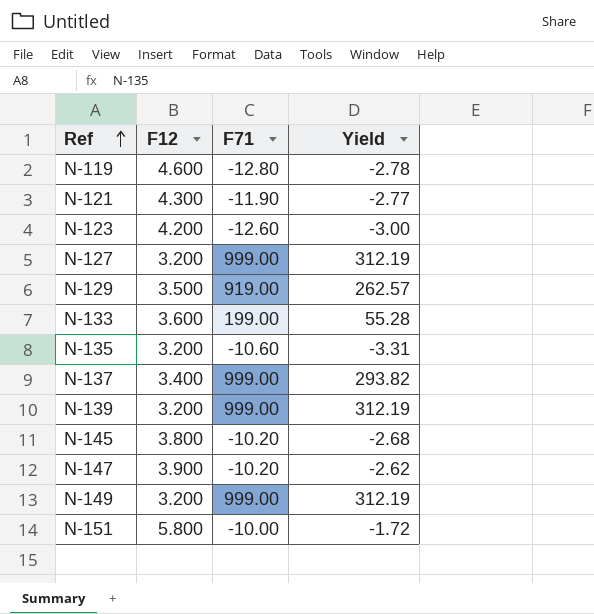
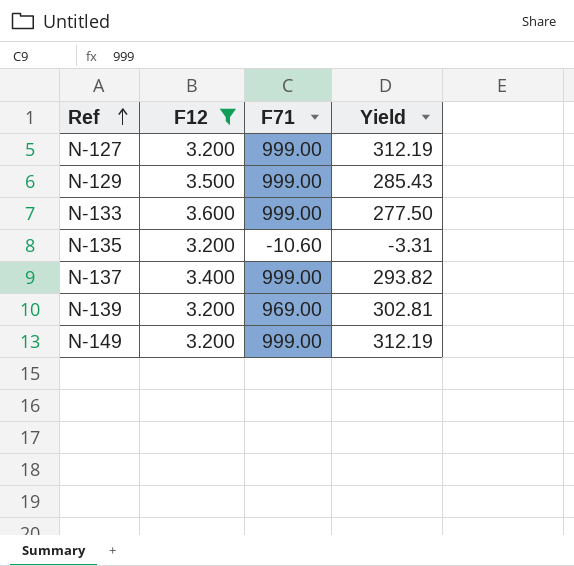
filter: none -> F12 <= 3.600
N-129 | F71: 919.00 -> 999.00
N-129 | Yield: 262.57 -> 285.43
N-133 | F71: 199.00 -> 999.00
N-133 | Yield: 55.28 -> 277.50
N-139 | F71: 999.00 -> 969.00
N-139 | Yield: 312.19 -> 302.81

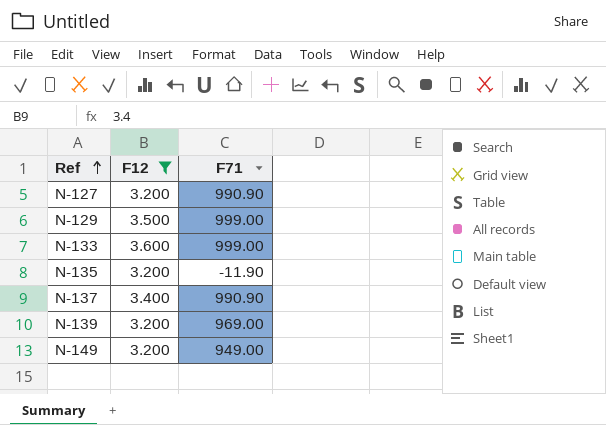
column Yield | formula: [F71] / [F12] -> none
N-127 | F71: 999.00 -> 990.90
N-135 | F71: -10.60 -> -11.90
N-137 | F71: 999.00 -> 990.90
N-149 | F71: 999.00 -> 949.00

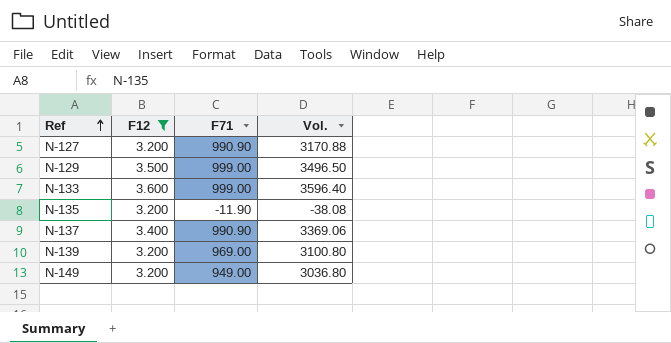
column Vol. | formula: none -> [F12] * [F71]

